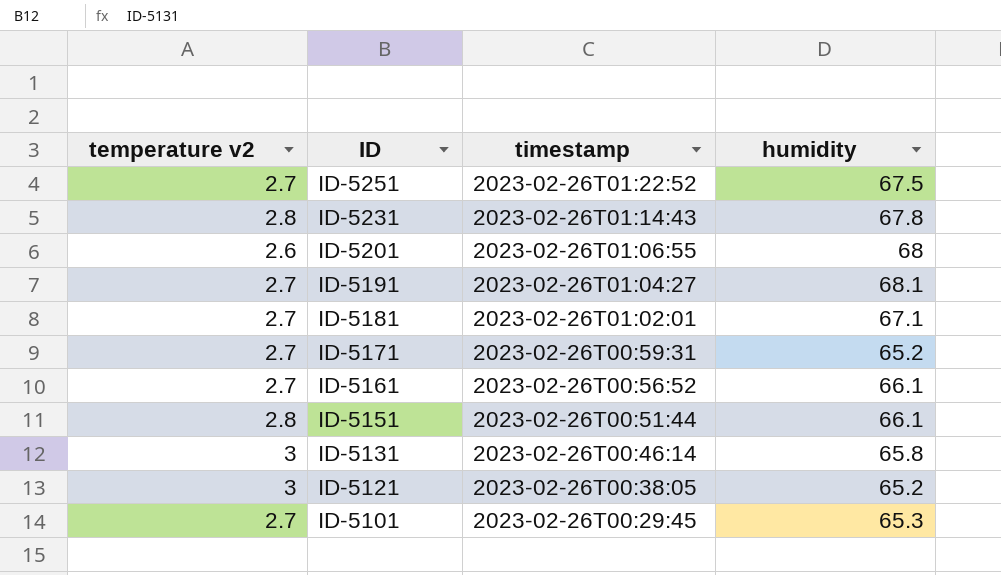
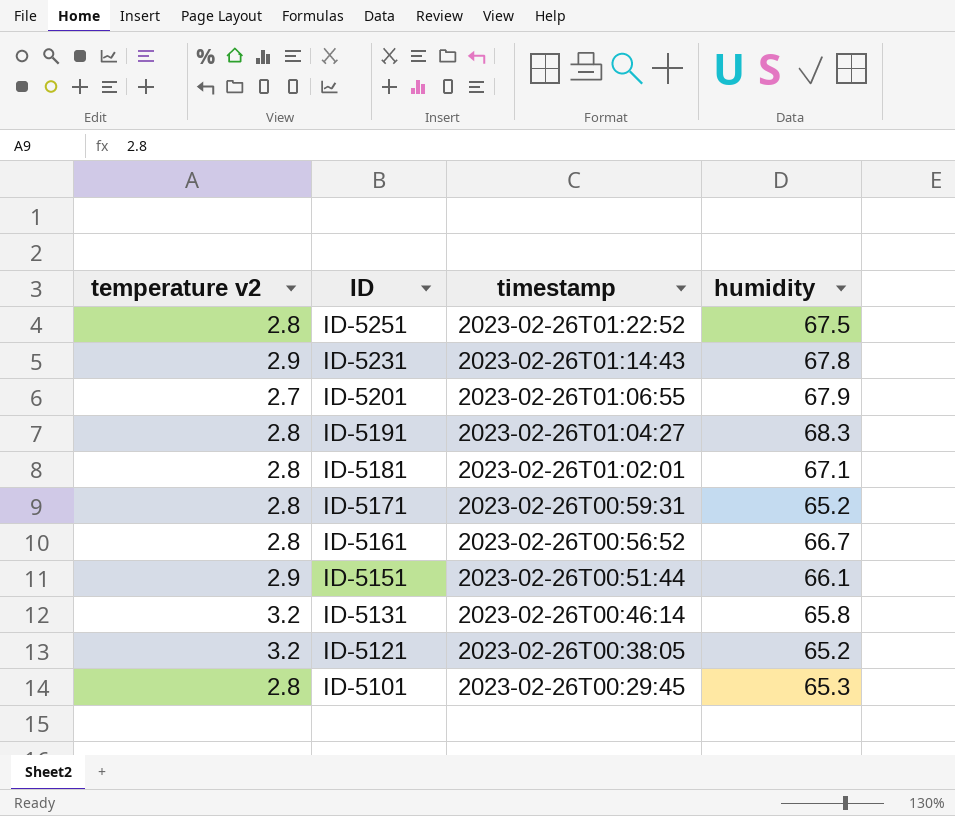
ID-5251 | temperature v2: 2.7 -> 2.8
ID-5231 | temperature v2: 2.8 -> 2.9
ID-5201 | temperature v2: 2.6 -> 2.7
ID-5201 | humidity: 68 -> 67.9
ID-5191 | temperature v2: 2.7 -> 2.8
ID-5191 | humidity: 68.1 -> 68.3
ID-5181 | temperature v2: 2.7 -> 2.8
ID-5171 | temperature v2: 2.7 -> 2.8
ID-5161 | temperature v2: 2.7 -> 2.8
ID-5161 | humidity: 66.1 -> 66.7
ID-5151 | temperature v2: 2.8 -> 2.9
ID-5131 | temperature v2: 3 -> 3.2
ID-5121 | temperature v2: 3 -> 3.2
ID-5101 | temperature v2: 2.7 -> 2.8

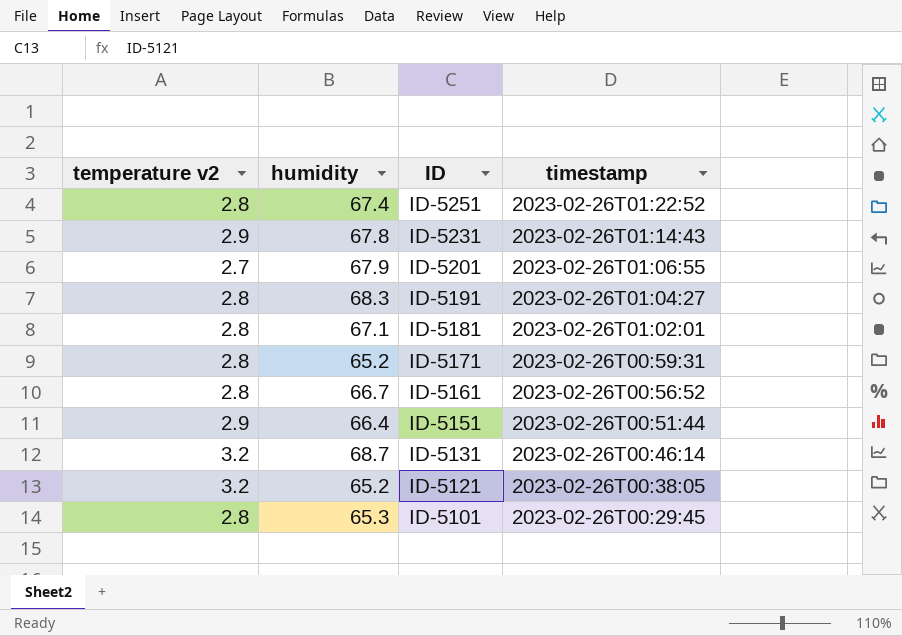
column humidity | position: 4 -> 2
ID-5251 | humidity: 67.5 -> 67.4
ID-5151 | humidity: 66.1 -> 66.4
ID-5131 | humidity: 65.8 -> 68.7

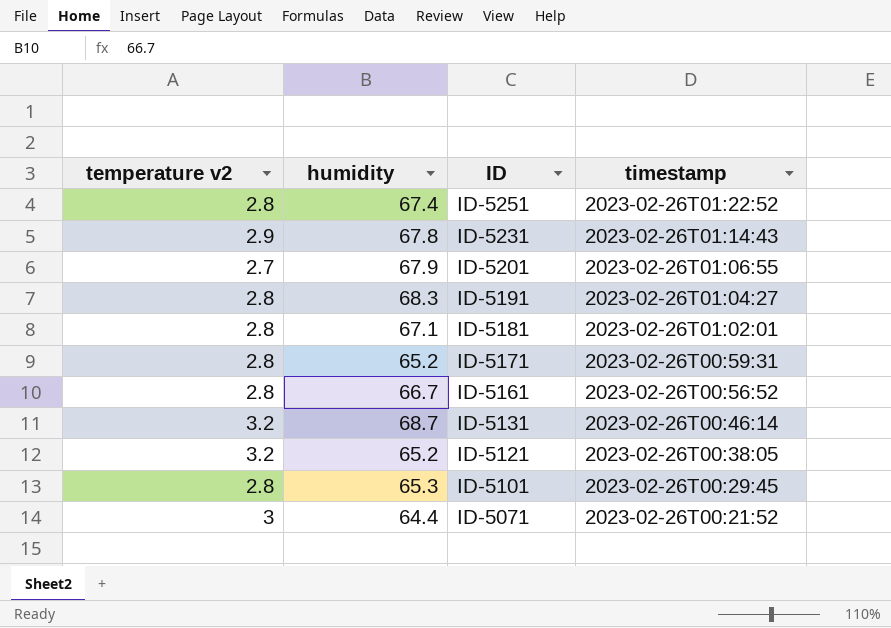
row ID-5151: 2.9 | 66.4 | 2023-02-26T00:51:44 -> none
row ID-5071: none -> 3 | 64.4 | 2023-02-26T00:21:52

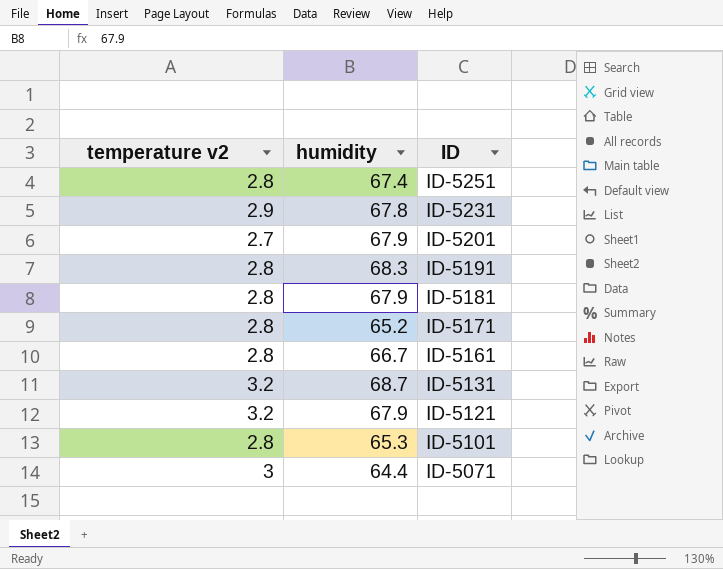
column timestamp | position: 4 -> none
ID-5181 | humidity: 67.1 -> 67.9
ID-5121 | humidity: 65.2 -> 67.9

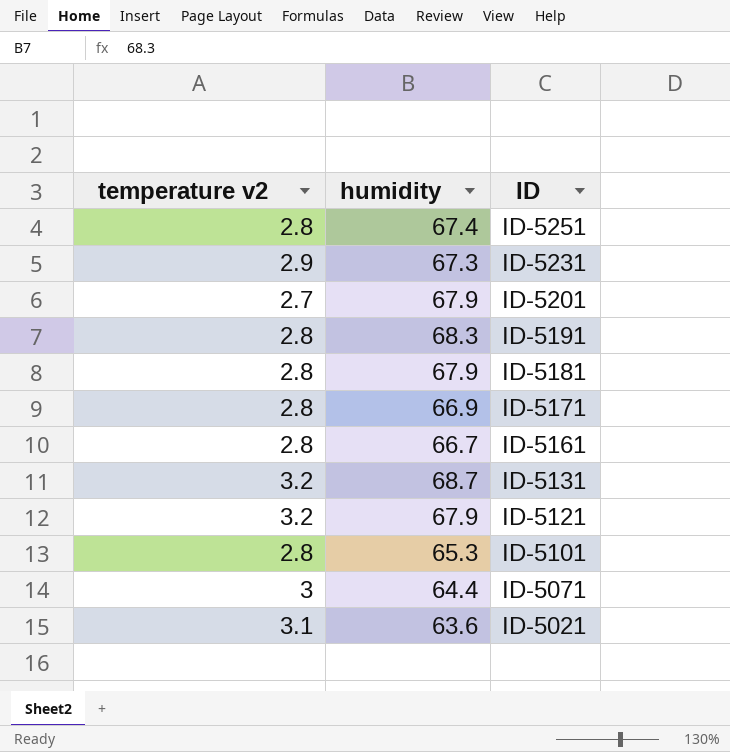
ID-5231 | humidity: 67.8 -> 67.3
ID-5171 | humidity: 65.2 -> 66.9
row ID-5021: none -> 3.1 | 63.6

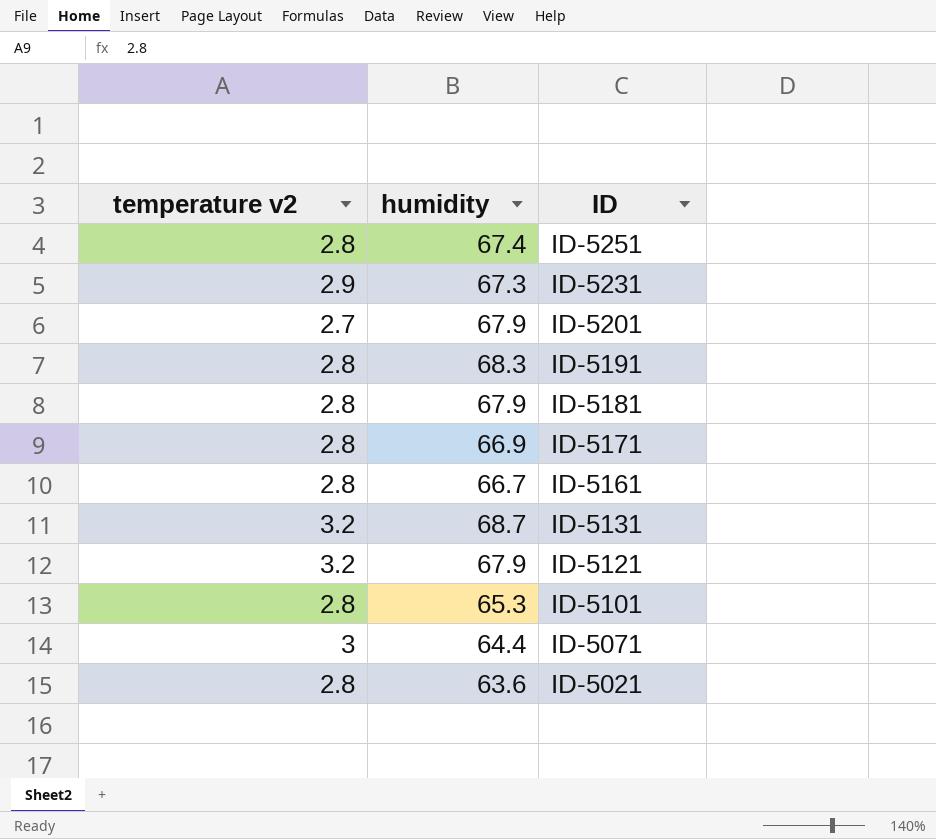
ID-5021 | temperature v2: 3.1 -> 2.8

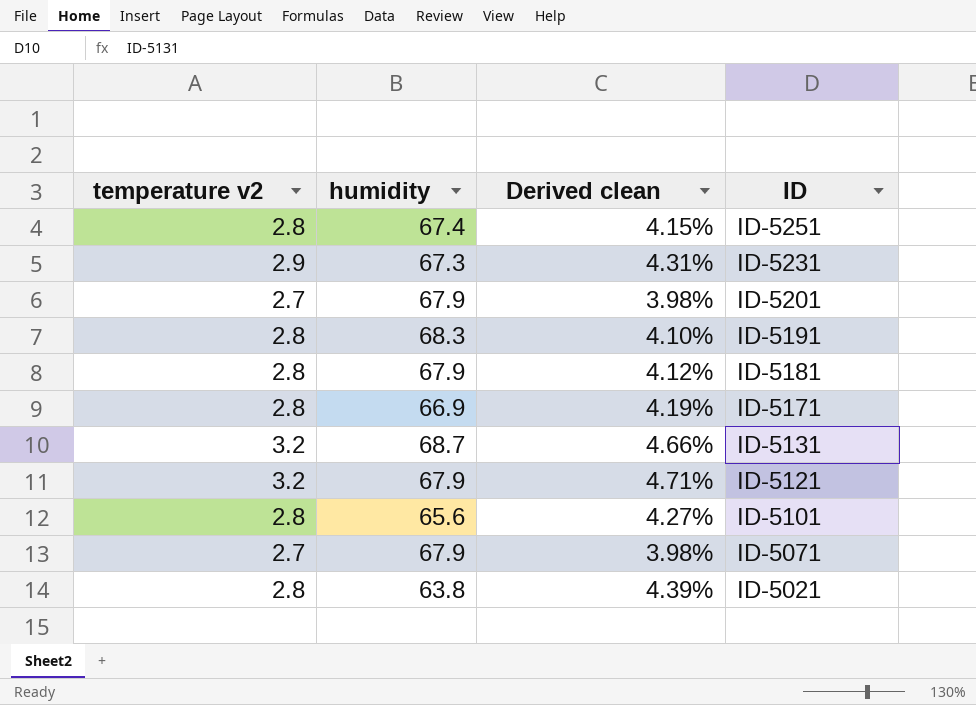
column Derived clean | formula: none -> [temperature v2] / [humidity]
row ID-5161: 2.8 | 66.7 -> none
ID-5101 | humidity: 65.3 -> 65.6
ID-5071 | temperature v2: 3 -> 2.7
ID-5071 | humidity: 64.4 -> 67.9
ID-5021 | humidity: 63.6 -> 63.8

